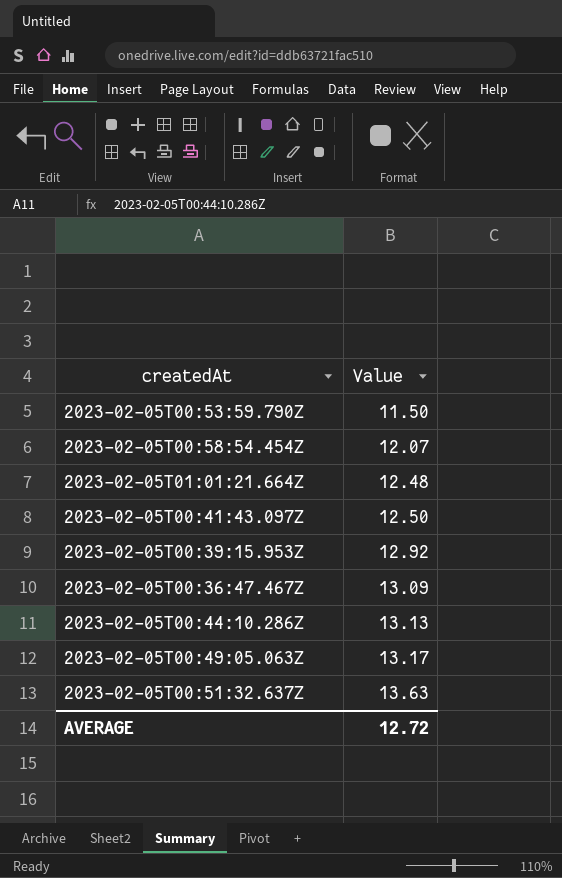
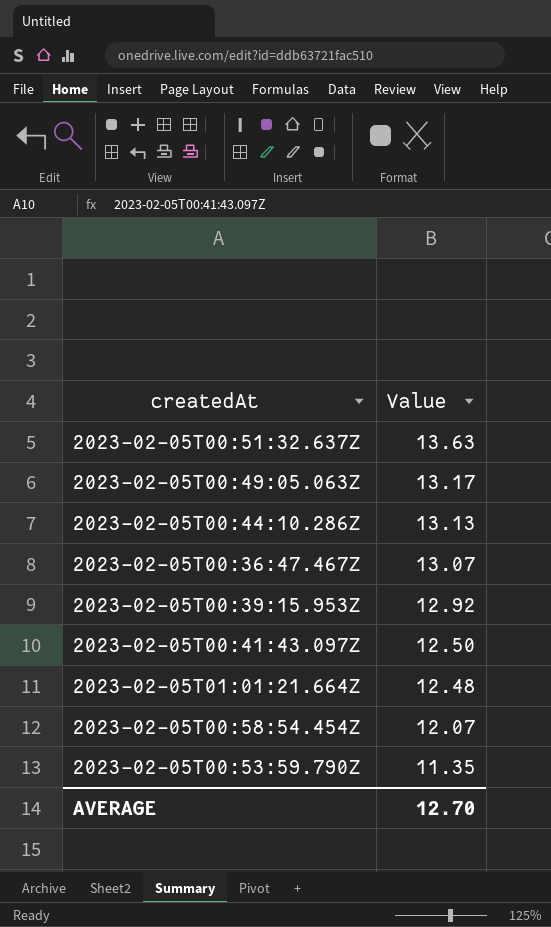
row order: Value ascending -> Value descending
2023-02-05T00:36:47.467Z | Value: 13.09 -> 13.07
2023-02-05T00:53:59.790Z | Value: 11.50 -> 11.35
AVERAGE | Value: 12.72 -> 12.70

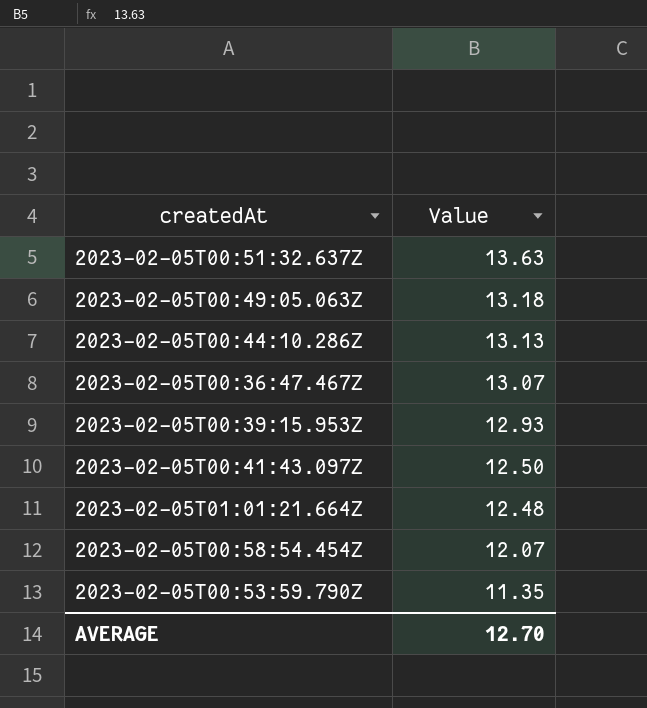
2023-02-05T00:49:05.063Z | Value: 13.17 -> 13.18
2023-02-05T00:39:15.953Z | Value: 12.92 -> 12.93

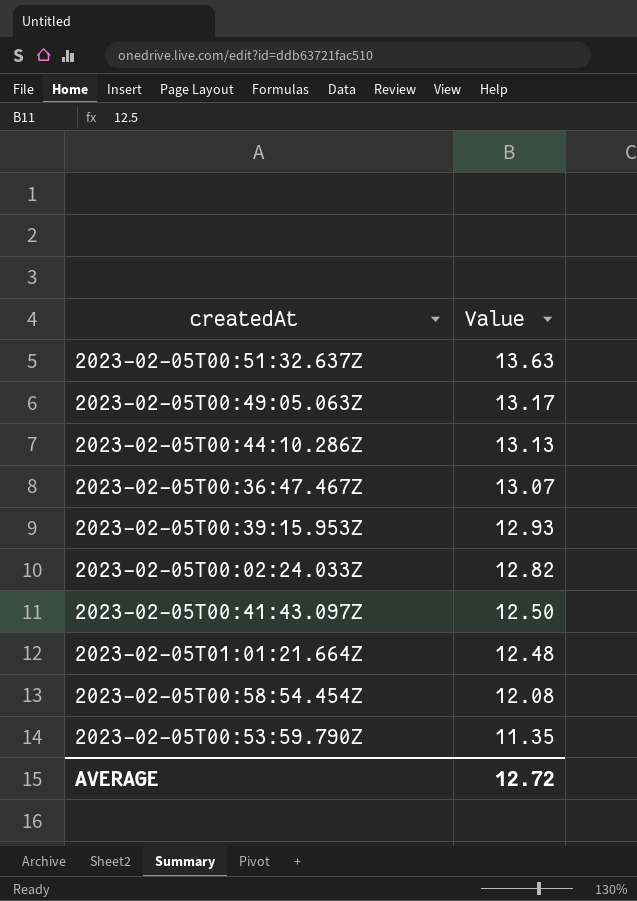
2023-02-05T00:49:05.063Z | Value: 13.18 -> 13.17
row 2023-02-05T00:02:24.033Z: none -> 12.82
2023-02-05T00:58:54.454Z | Value: 12.07 -> 12.08
AVERAGE | Value: 12.70 -> 12.72

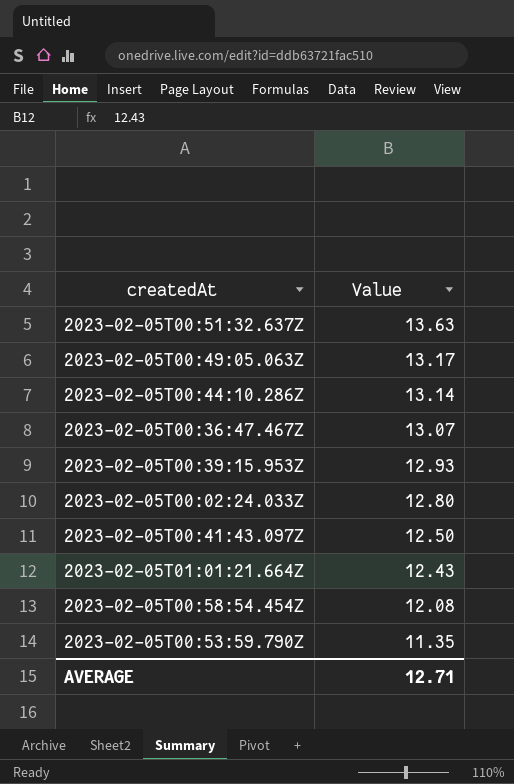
2023-02-05T00:44:10.286Z | Value: 13.13 -> 13.14
2023-02-05T00:02:24.033Z | Value: 12.82 -> 12.80
2023-02-05T01:01:21.664Z | Value: 12.48 -> 12.43
AVERAGE | Value: 12.72 -> 12.71

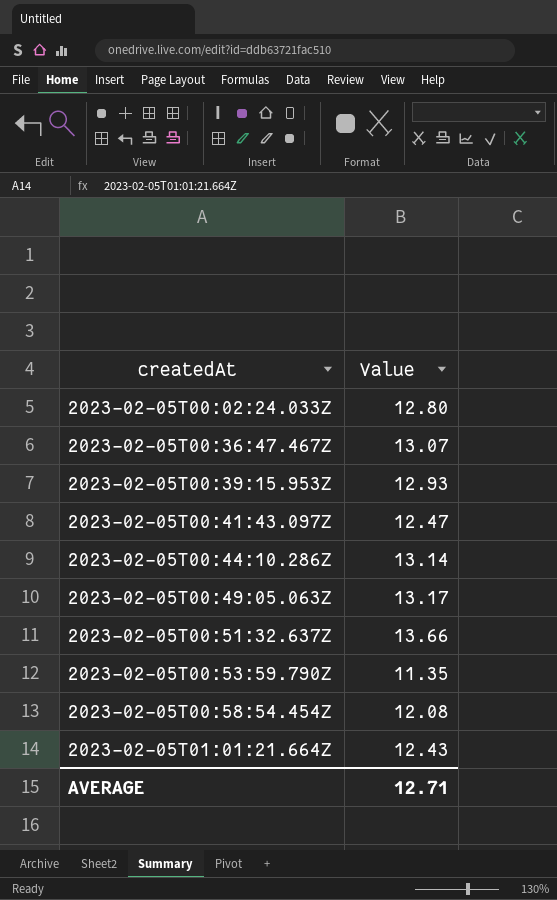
row order: Value descending -> createdAt ascending
2023-02-05T00:41:43.097Z | Value: 12.50 -> 12.47
2023-02-05T00:51:32.637Z | Value: 13.63 -> 13.66

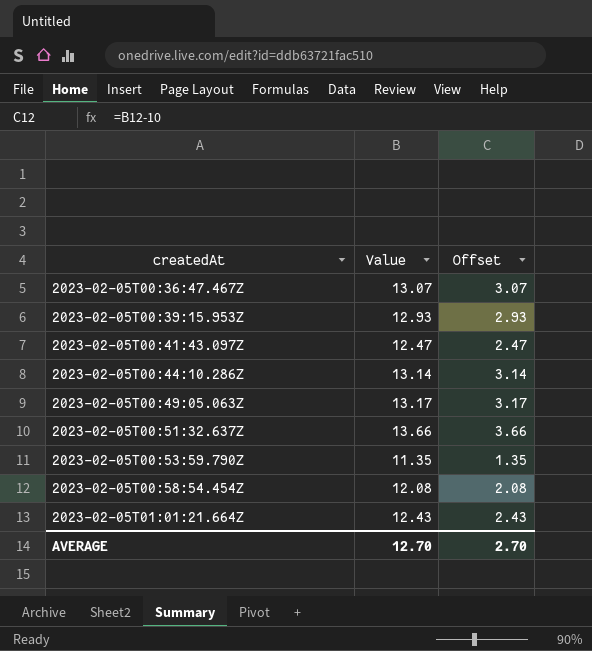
column Offset | formula: none -> [Value] - 10
row 2023-02-05T00:02:24.033Z: 12.80 -> none
AVERAGE | Value: 12.71 -> 12.70

